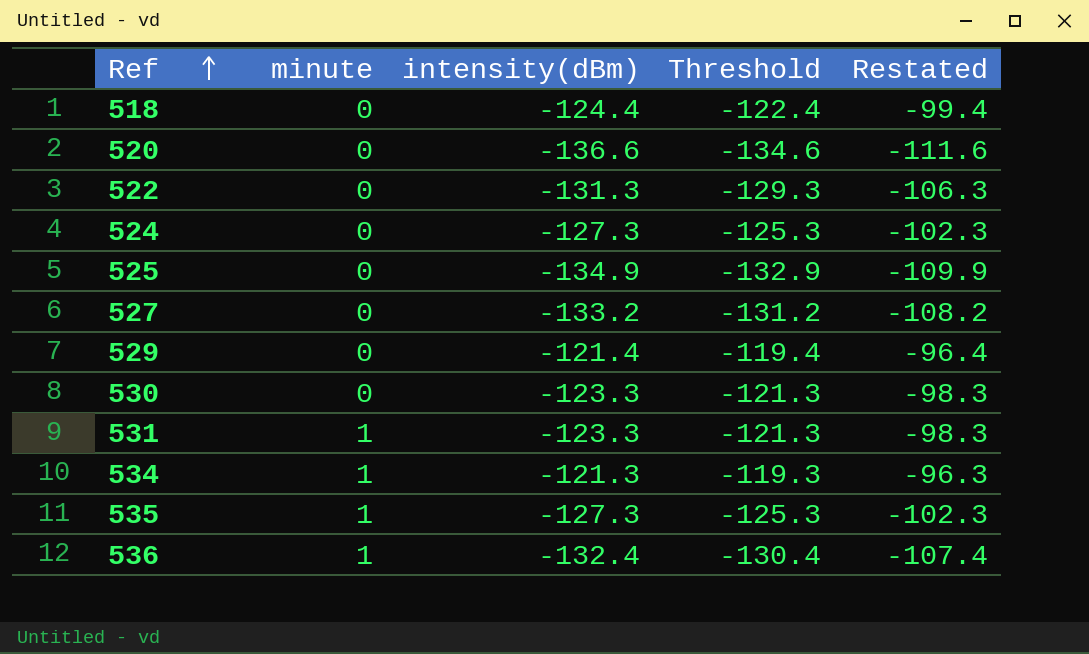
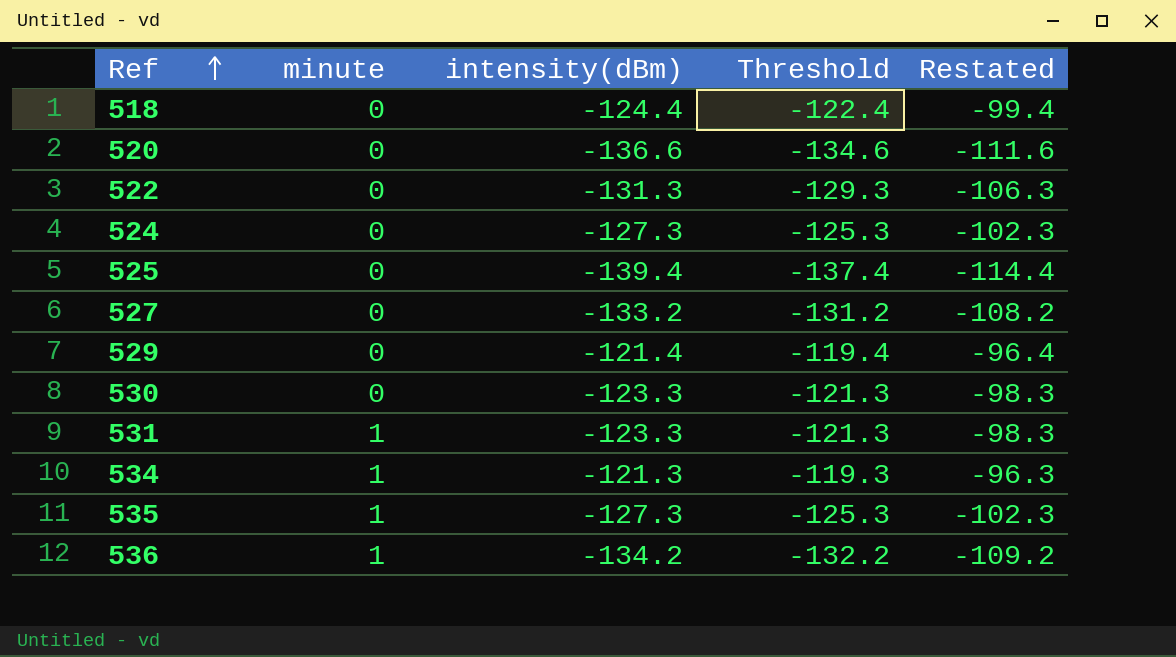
525 | intensity(dBm): -134.9 -> -139.4
525 | Threshold: -132.9 -> -137.4
525 | Restated: -109.9 -> -114.4
536 | intensity(dBm): -132.4 -> -134.2
536 | Threshold: -130.4 -> -132.2
536 | Restated: -107.4 -> -109.2

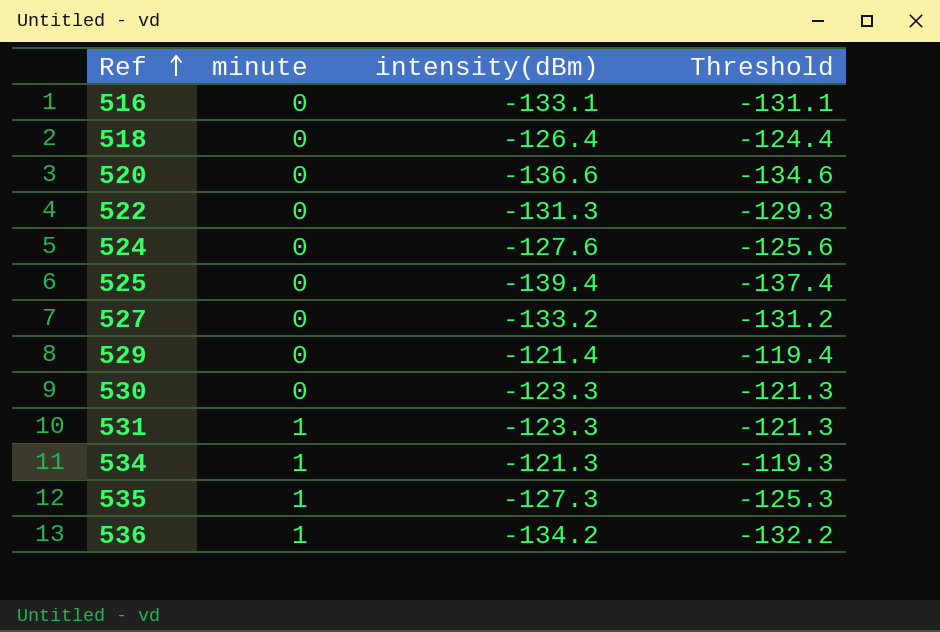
column Restated | formula: [intensity(dBm)] + 25 -> none
row 516: none -> 0 | -133.1 | -131.1
518 | intensity(dBm): -124.4 -> -126.4
518 | Threshold: -122.4 -> -124.4
524 | intensity(dBm): -127.3 -> -127.6
524 | Threshold: -125.3 -> -125.6

